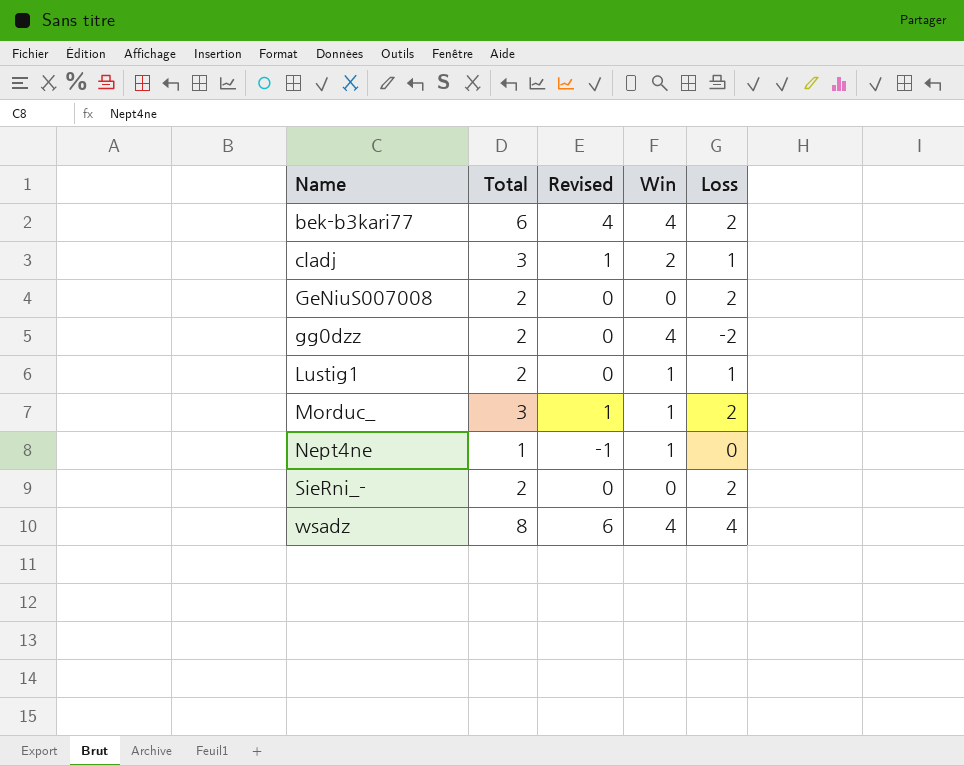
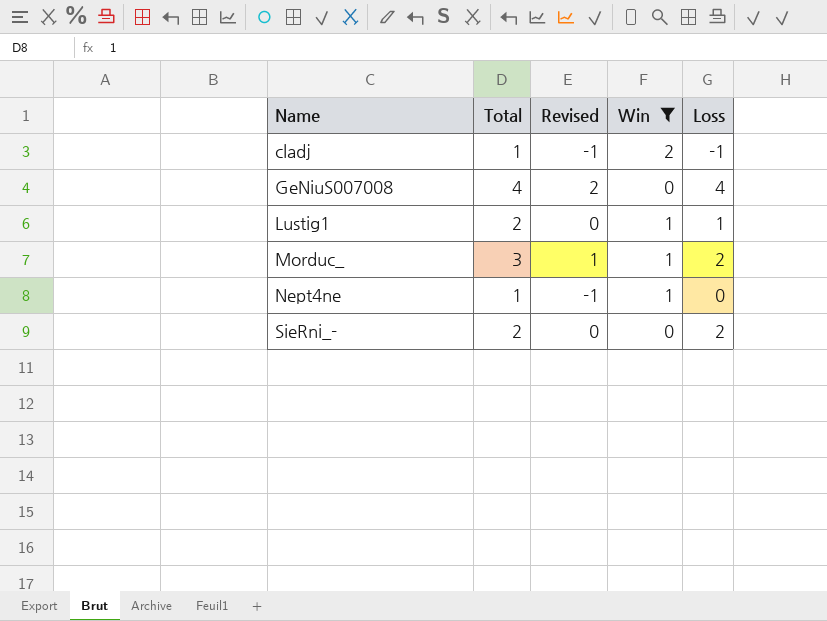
filter: none -> Win != 4
cladj | Total: 3 -> 1
cladj | Revised: 1 -> -1
cladj | Loss: 1 -> -1
GeNiuS007008 | Total: 2 -> 4
GeNiuS007008 | Revised: 0 -> 2
GeNiuS007008 | Loss: 2 -> 4

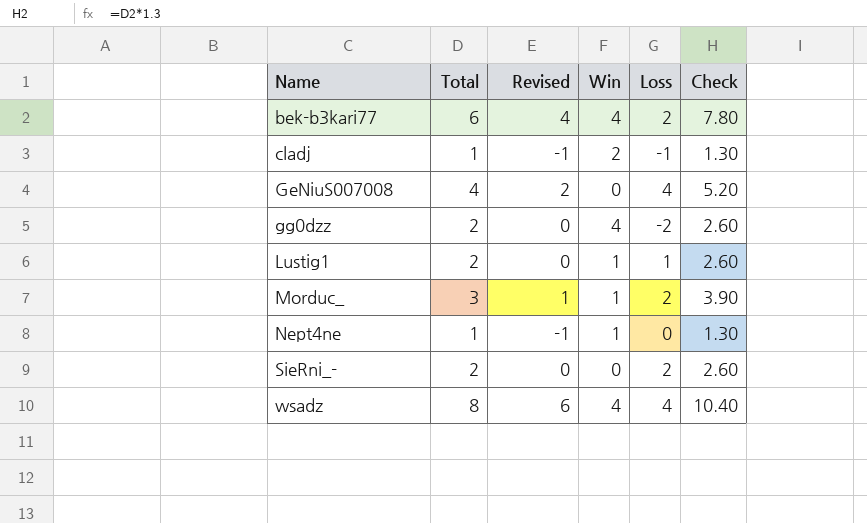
filter: Win != 4 -> none
column Check | formula: none -> [Total] * 1.3

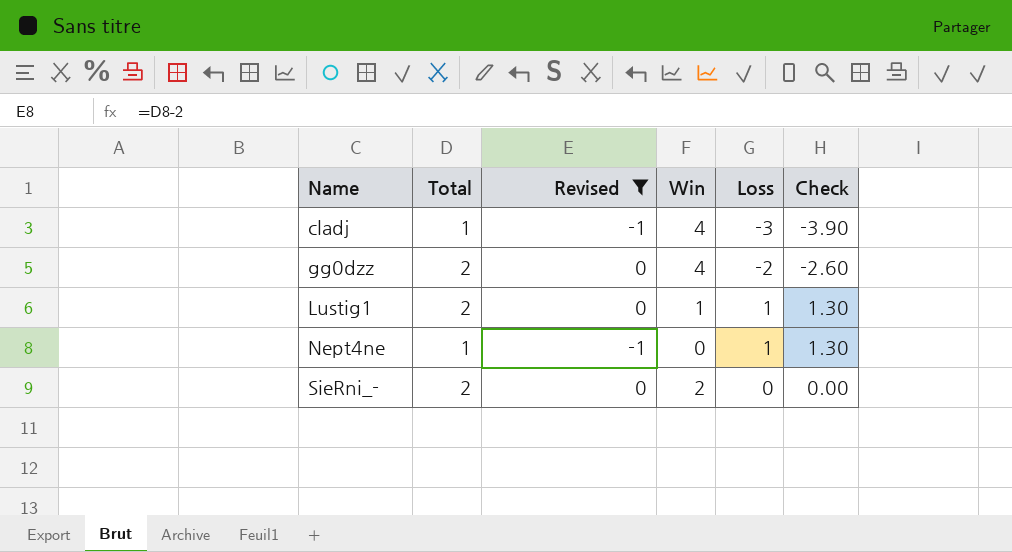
filter: none -> Revised <= 0
column Check | formula: [Total] * 1.3 -> [Loss] * 1.3
cladj | Win: 2 -> 4
cladj | Loss: -1 -> -3
Nept4ne | Win: 1 -> 0
Nept4ne | Loss: 0 -> 1
SieRni_- | Win: 0 -> 2
SieRni_- | Loss: 2 -> 0

